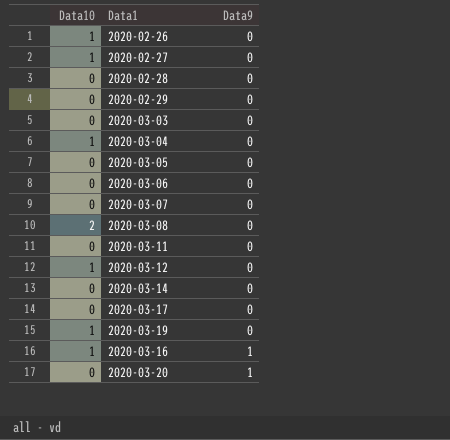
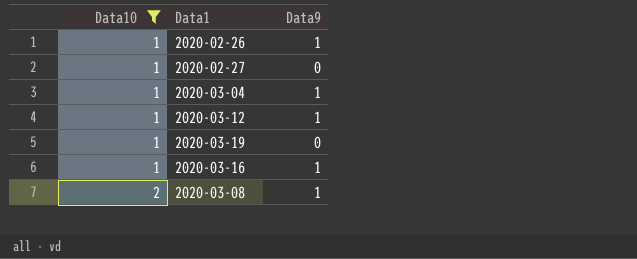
filter: none -> Data10 != 0
row order: Data9 ascending -> Data10 ascending
2020-02-26 | Data9: 0 -> 1
2020-03-04 | Data9: 0 -> 1
2020-03-12 | Data9: 0 -> 1
2020-03-08 | Data9: 0 -> 1

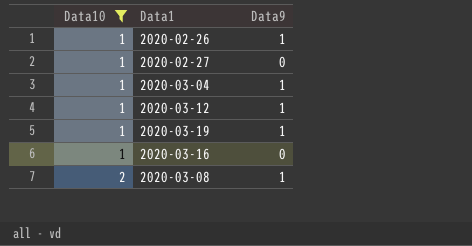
2020-03-19 | Data9: 0 -> 1
2020-03-16 | Data9: 1 -> 0

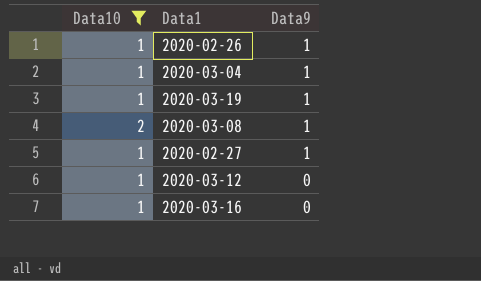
row order: Data10 ascending -> Data9 descending
2020-02-27 | Data9: 0 -> 1
2020-03-12 | Data9: 1 -> 0

